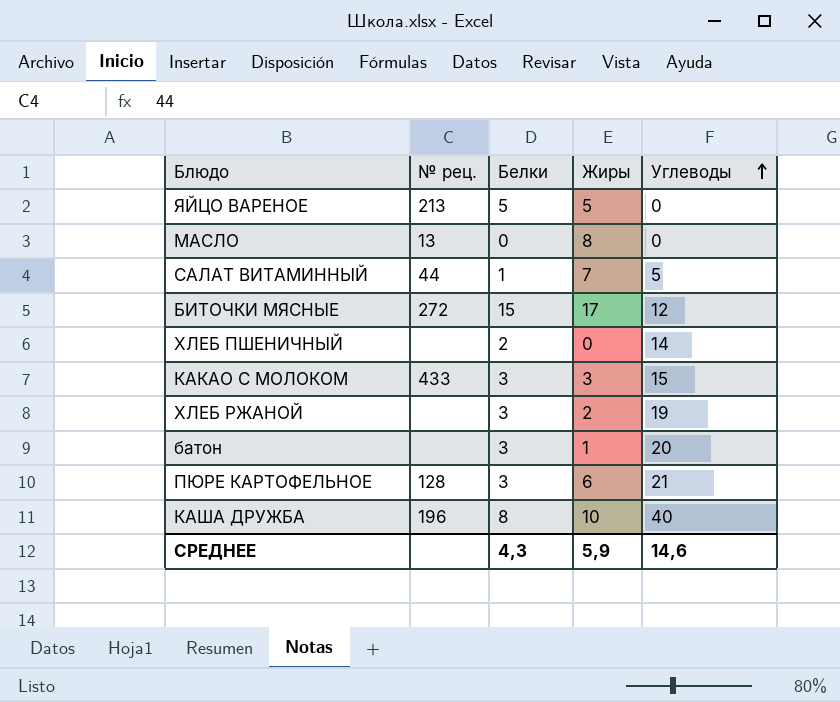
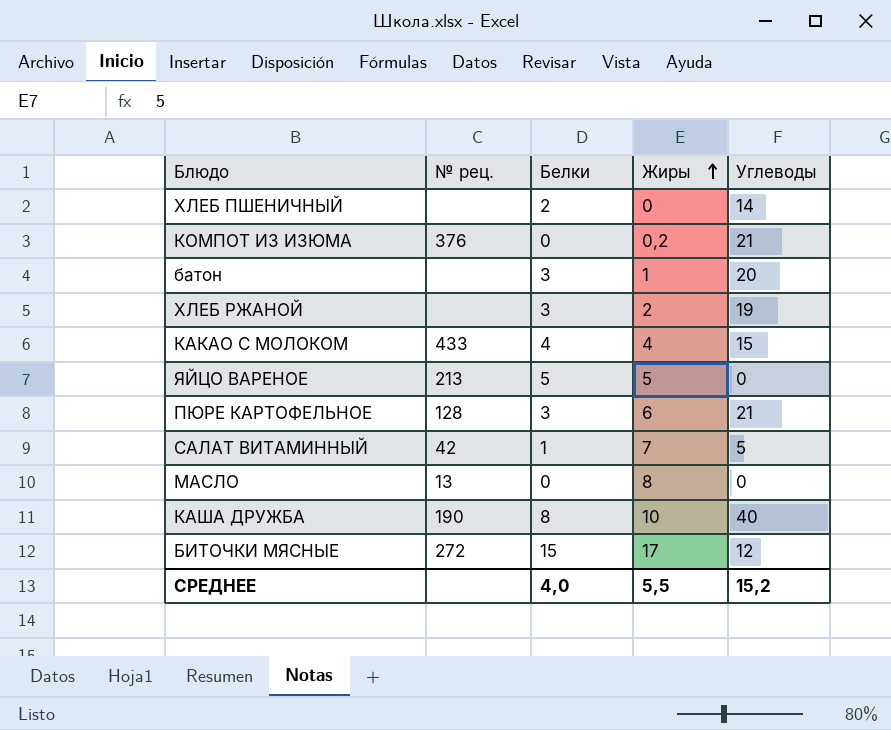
row order: Углеводы ascending -> Жиры ascending
row КОМПОТ ИЗ ИЗЮМА: none -> 376 | 0 | 0,2 | 21
КАКАО С МОЛОКОМ | Белки: 3 -> 4
КАКАО С МОЛОКОМ | Жиры: 3 -> 4
САЛАТ ВИТАМИННЫЙ | № рец.: 44 -> 42
КАША ДРУЖБА | № рец.: 196 -> 190
СРЕДНЕЕ | Белки: 4,3 -> 4,0
СРЕДНЕЕ | Жиры: 5,9 -> 5,5
СРЕДНЕЕ | Углеводы: 14,6 -> 15,2

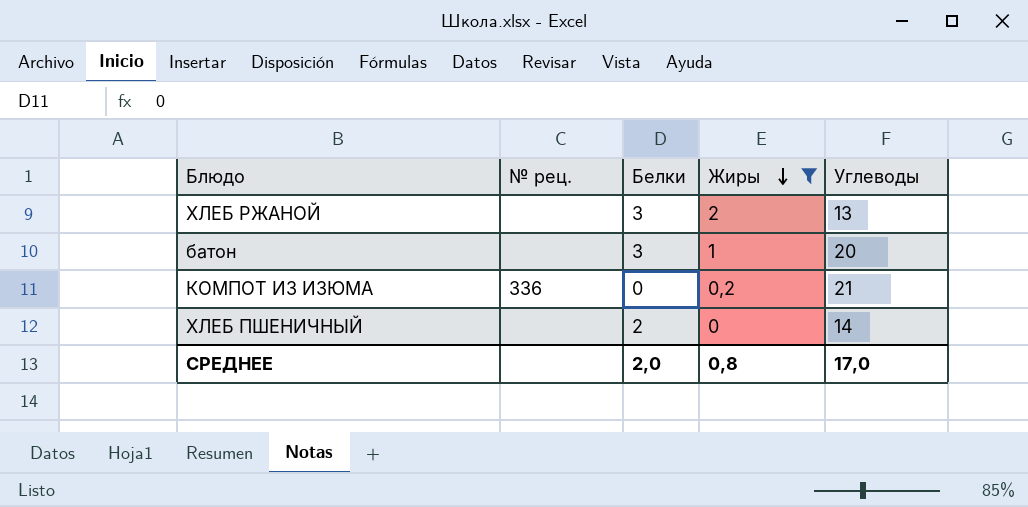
filter: none -> Жиры <= 2
row order: Жиры ascending -> Жиры descending
ХЛЕБ РЖАНОЙ | Углеводы: 19 -> 13
КОМПОТ ИЗ ИЗЮМА | № рец.: 376 -> 336
СРЕДНЕЕ | Белки: 4,0 -> 2,0
СРЕДНЕЕ | Жиры: 5,5 -> 0,8
СРЕДНЕЕ | Углеводы: 15,2 -> 17,0

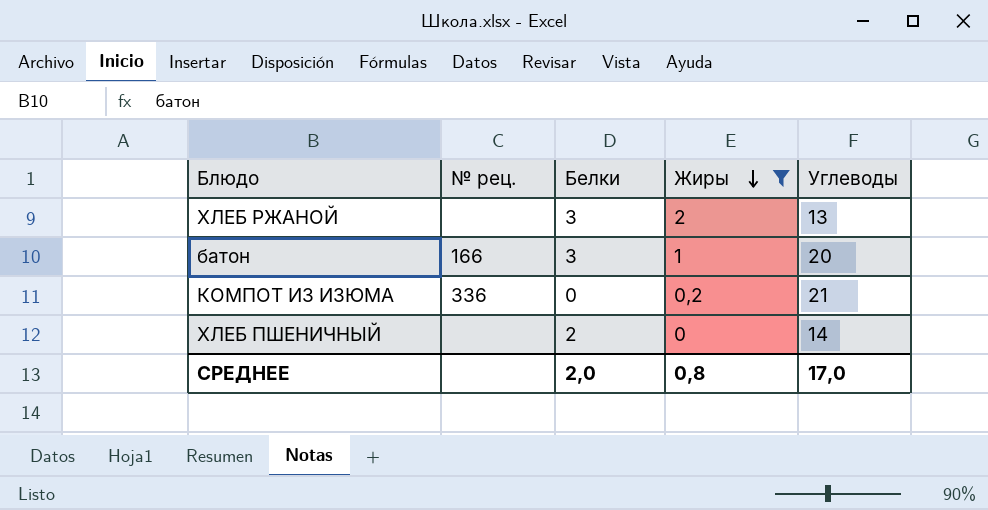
батон | № рец.: none -> 166

